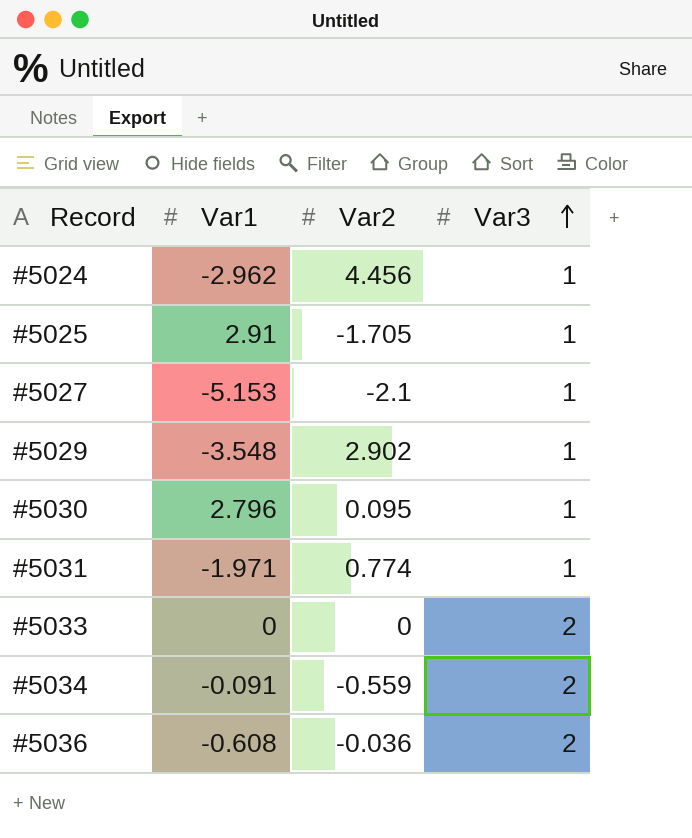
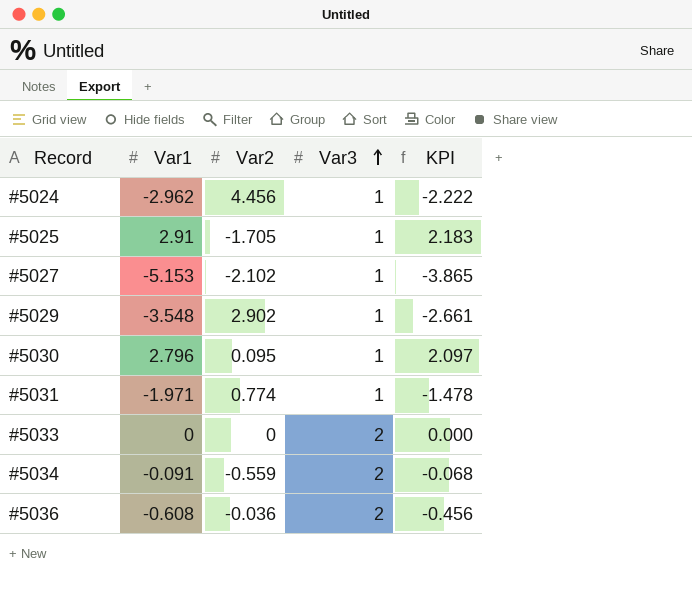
column KPI | formula: none -> [Var1] * 0.75
#5027 | Var2: -2.1 -> -2.102

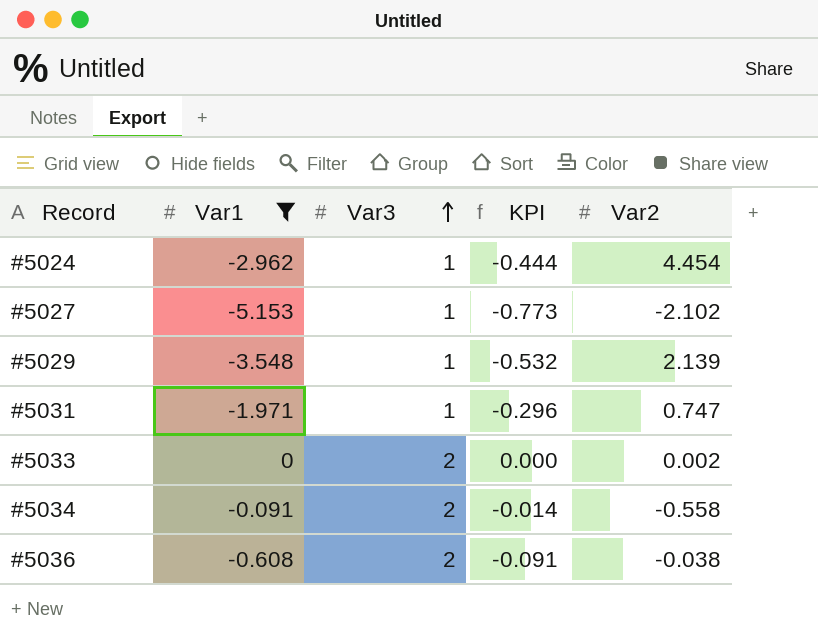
filter: none -> Var1 <= 0
column KPI | formula: [Var1] * 0.75 -> [Var1] * 0.15
column Var2 | position: 3 -> 5
#5024 | Var2: 4.456 -> 4.454
#5029 | Var2: 2.902 -> 2.139
#5031 | Var2: 0.774 -> 0.747
#5033 | Var2: 0 -> 0.002
#5034 | Var2: -0.559 -> -0.558
#5036 | Var2: -0.036 -> -0.038

